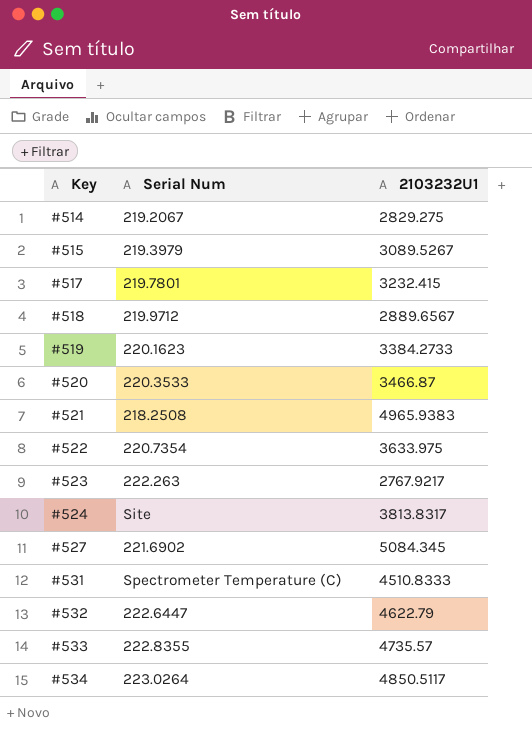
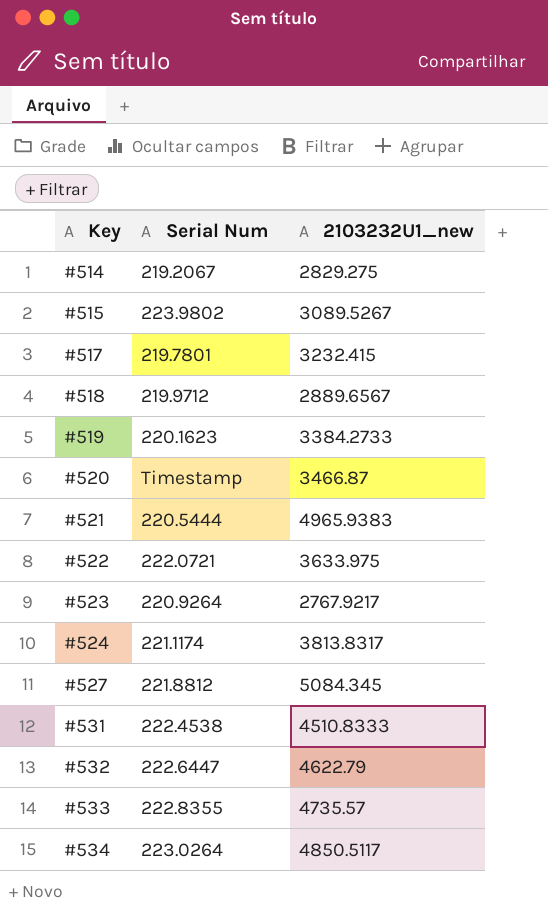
column name: 2103232U1 -> 2103232U1_new
#515 | Serial Num: 219.3979 -> 223.9802
#520 | Serial Num: 220.3533 -> Timestamp
#521 | Serial Num: 218.2508 -> 220.5444
#522 | Serial Num: 220.7354 -> 222.0721
#523 | Serial Num: 222.263 -> 220.9264
#524 | Serial Num: Site -> 221.1174
#527 | Serial Num: 221.6902 -> 221.8812
#531 | Serial Num: Spectrometer Temperature (C) -> 222.4538

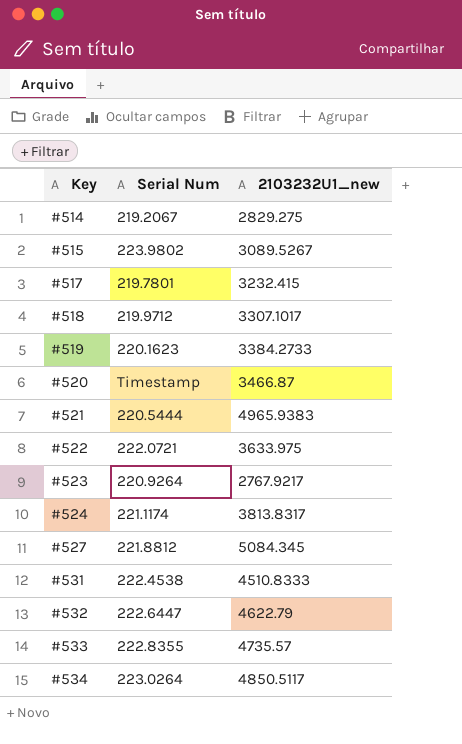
#518 | 2103232U1_new: 2889.6567 -> 3307.1017

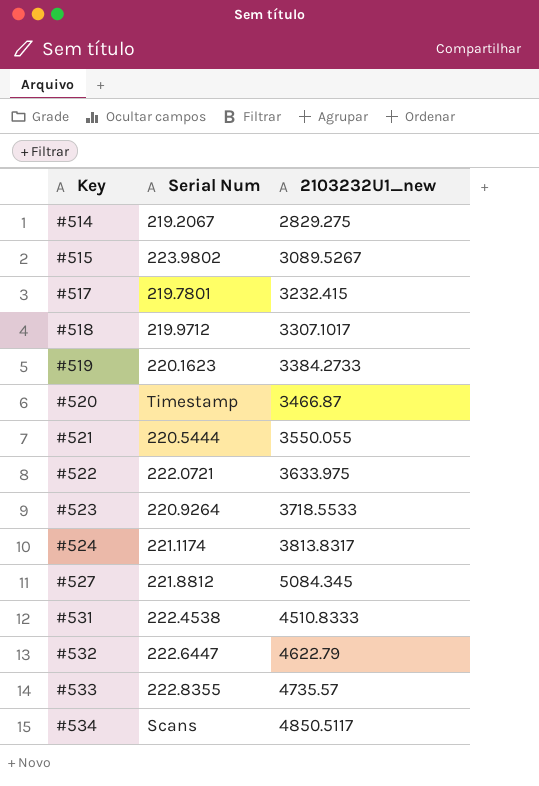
#521 | 2103232U1_new: 4965.9383 -> 3550.055
#523 | 2103232U1_new: 2767.9217 -> 3718.5533
#534 | Serial Num: 223.0264 -> Scans

